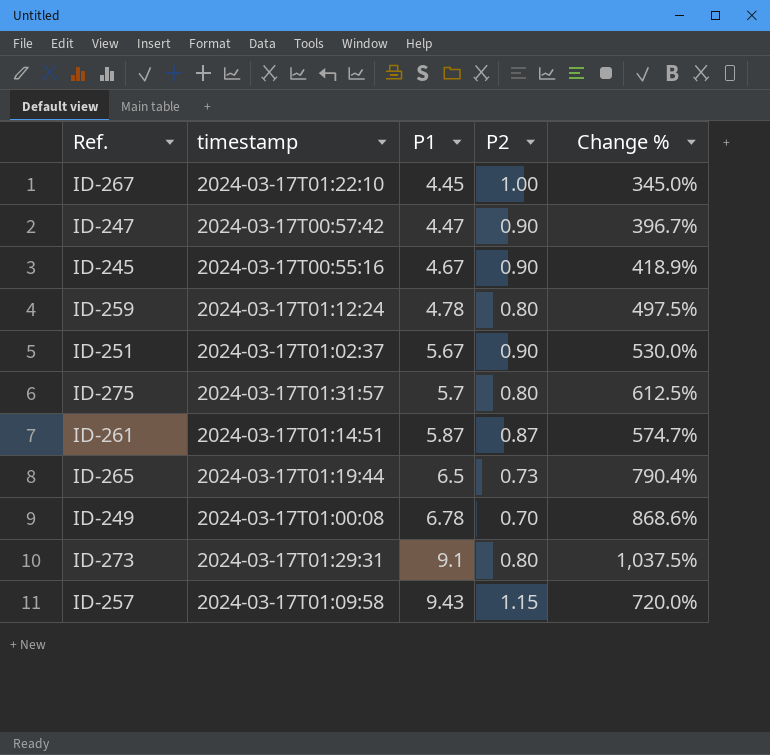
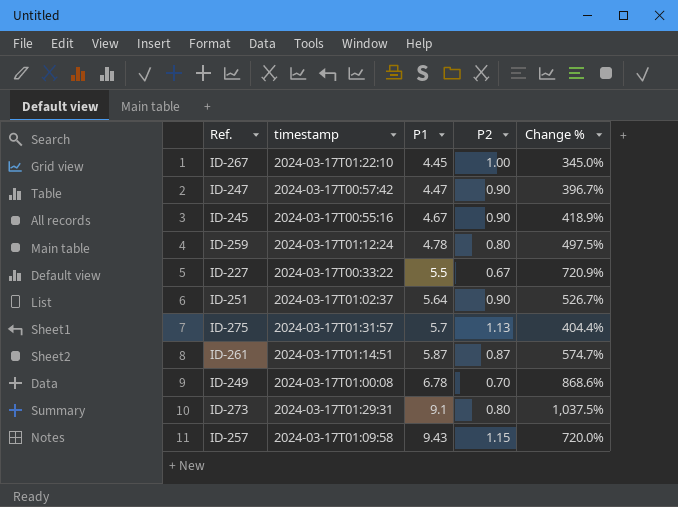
row ID-265: 2024-03-17T01:19:44 | 6.5 | 0.73 | 790.4% -> none
row ID-227: none -> 2024-03-17T00:33:22 | 5.5 | 0.67 | 720.9%
ID-251 | P1: 5.67 -> 5.64
ID-251 | Change %: 530.0% -> 526.7%
ID-275 | P2: 0.80 -> 1.13
ID-275 | Change %: 612.5% -> 404.4%

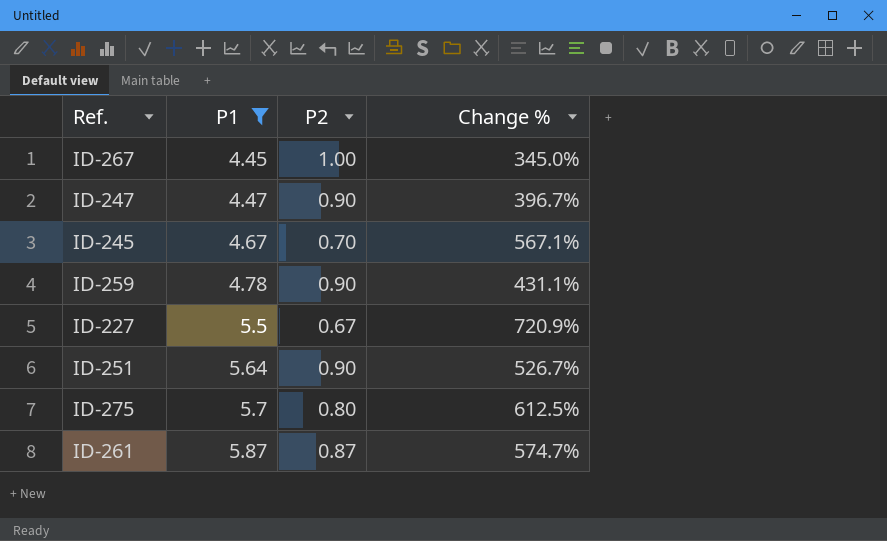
filter: none -> P1 <= 5.87
column timestamp | position: 2 -> none
ID-245 | P2: 0.90 -> 0.70
ID-245 | Change %: 418.9% -> 567.1%
ID-259 | P2: 0.80 -> 0.90
ID-259 | Change %: 497.5% -> 431.1%
ID-275 | P2: 1.13 -> 0.80
ID-275 | Change %: 404.4% -> 612.5%

